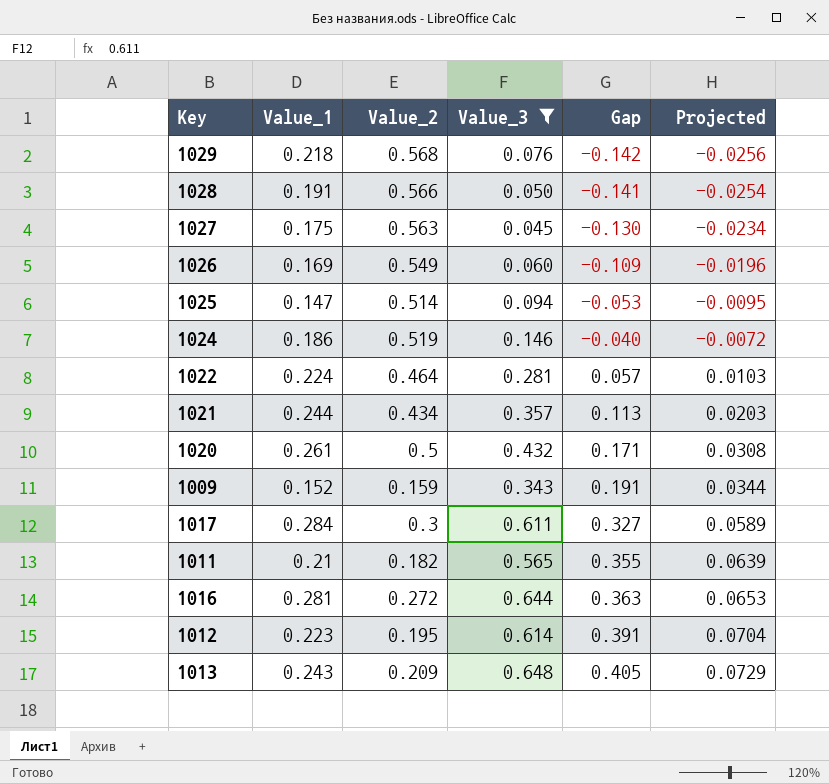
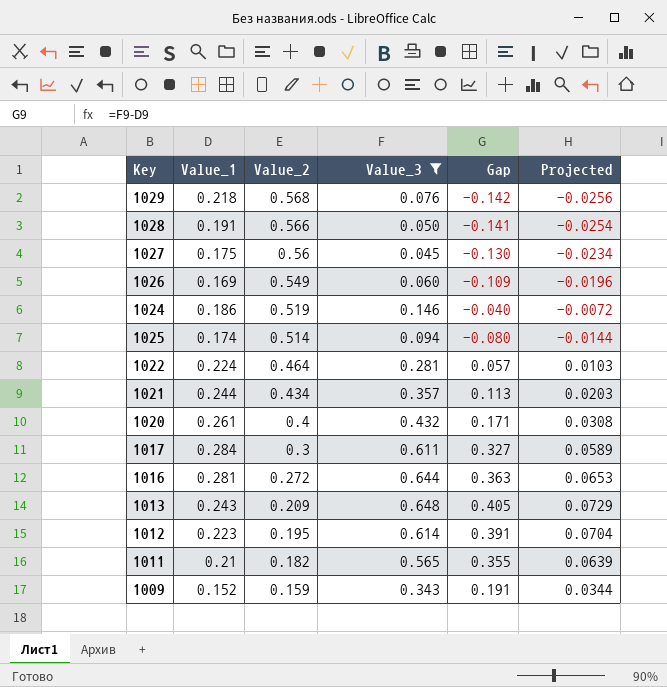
row order: Gap ascending -> Value_2 descending
1027 | Value_2: 0.563 -> 0.56
1025 | Value_1: 0.147 -> 0.174
1025 | Gap: -0.053 -> -0.080
1025 | Projected: -0.0095 -> -0.0144
1020 | Value_2: 0.5 -> 0.4

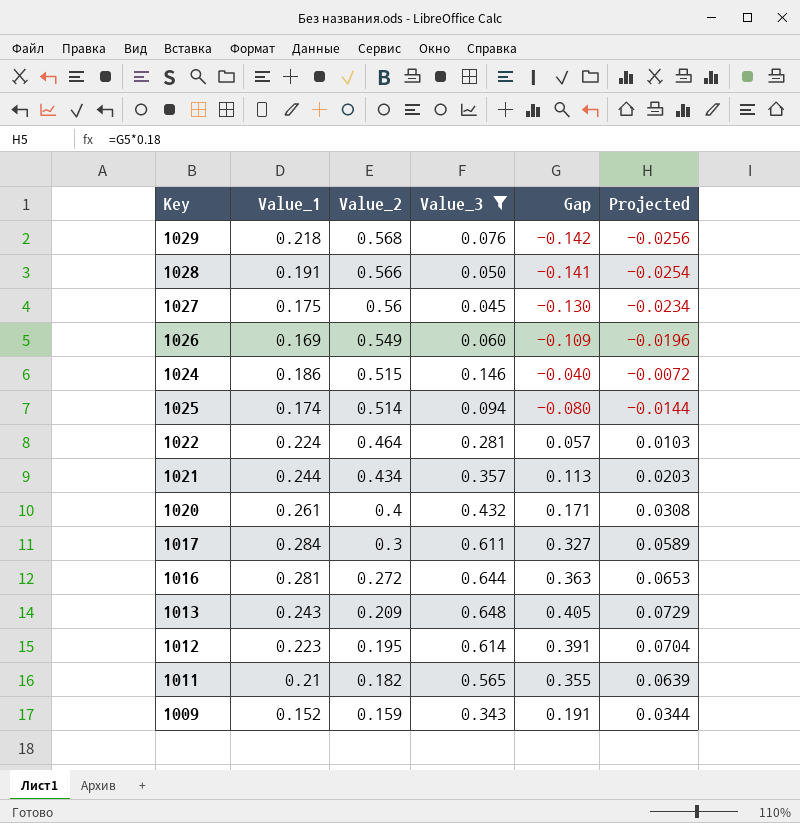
1024 | Value_2: 0.519 -> 0.515

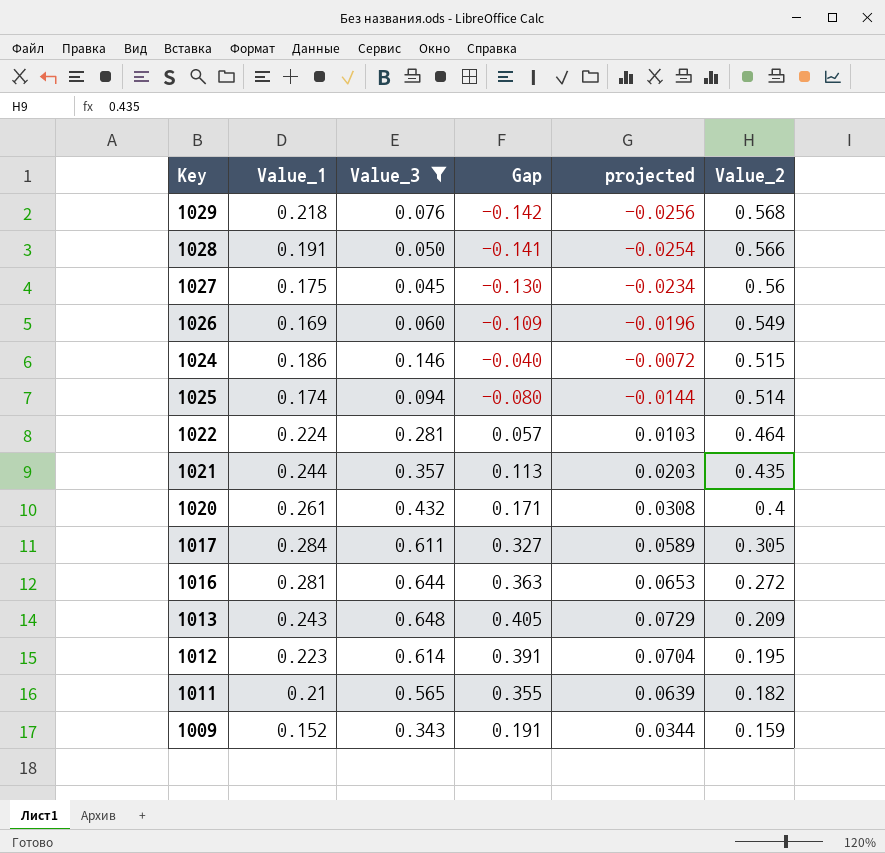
column name: Projected -> projected
column Value_2 | position: 3 -> 6
1021 | Value_2: 0.434 -> 0.435
1017 | Value_2: 0.3 -> 0.305

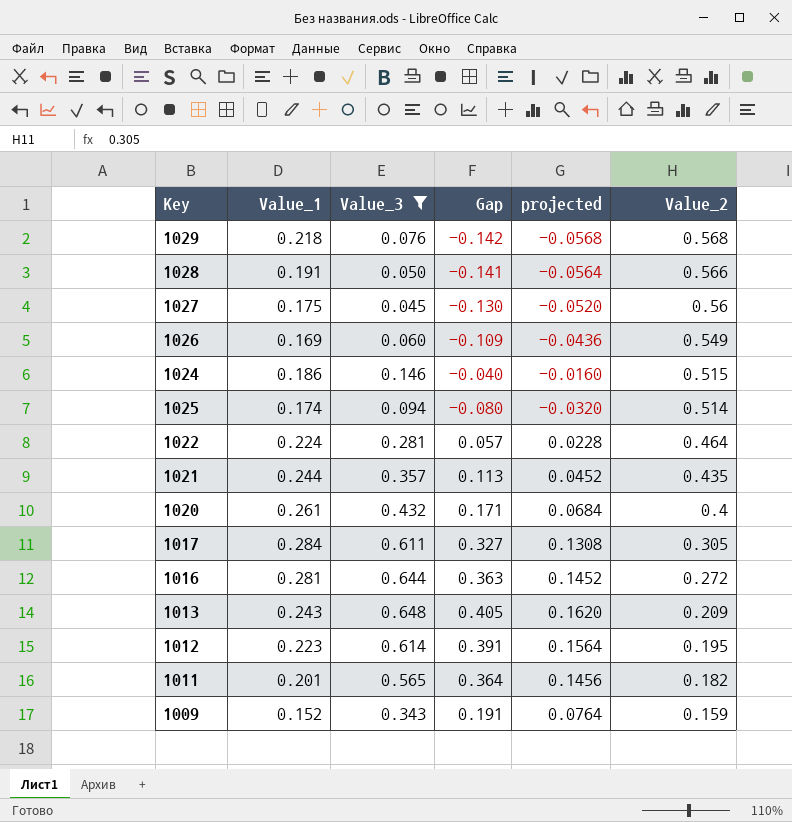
column projected | formula: [Gap] * 0.18 -> [Gap] * 0.4
1011 | Value_1: 0.21 -> 0.201
1011 | Gap: 0.355 -> 0.364

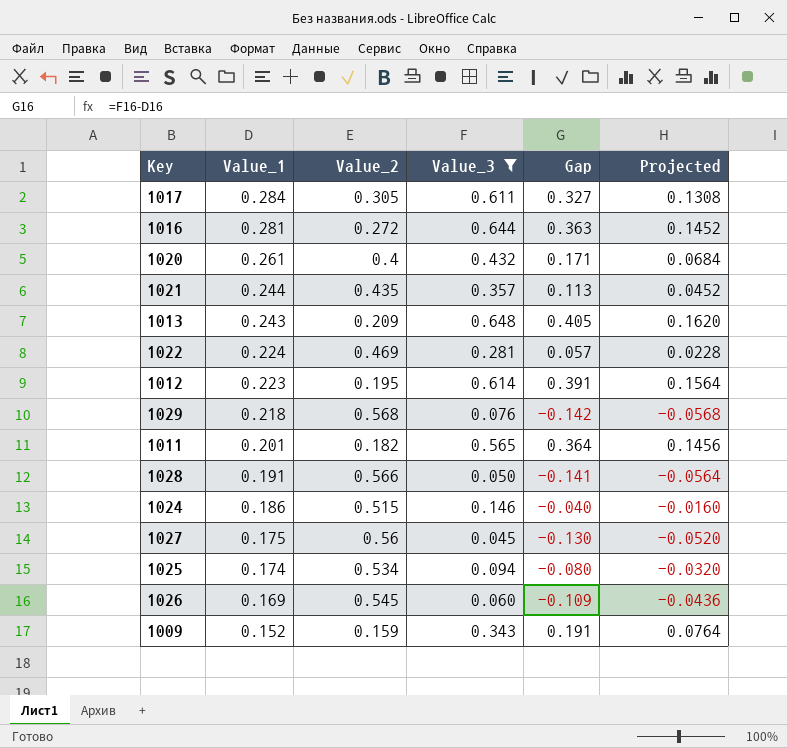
row order: Value_2 descending -> Value_1 descending
column Value_2 | position: 6 -> 3
column name: projected -> Projected
1022 | Value_2: 0.464 -> 0.469
1025 | Value_2: 0.514 -> 0.534
1026 | Value_2: 0.549 -> 0.545

